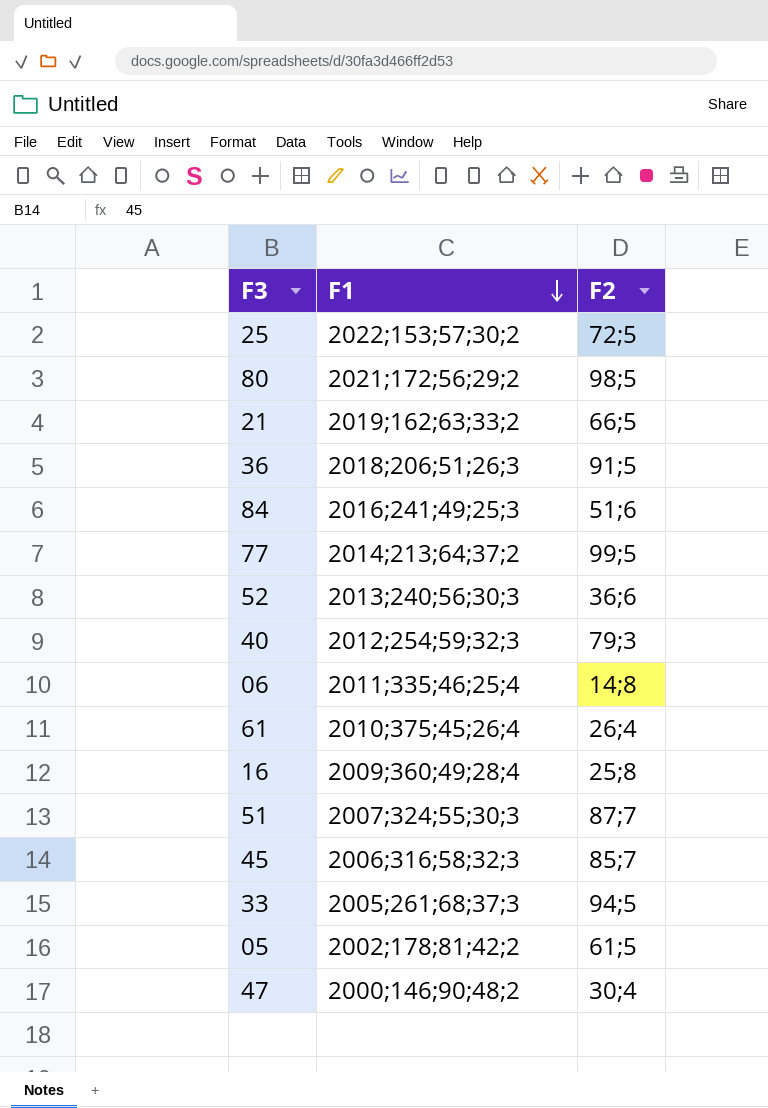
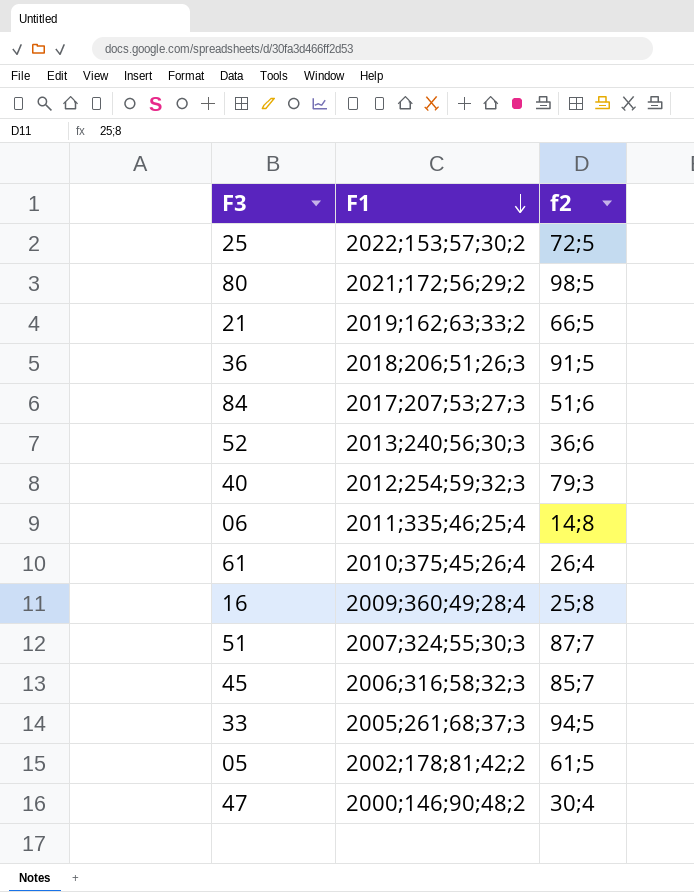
column name: F2 -> f2
row 77: 2014;213;64;37;2 | 99;5 -> none
84 | F1: 2016;241;49;25;3 -> 2017;207;53;27;3

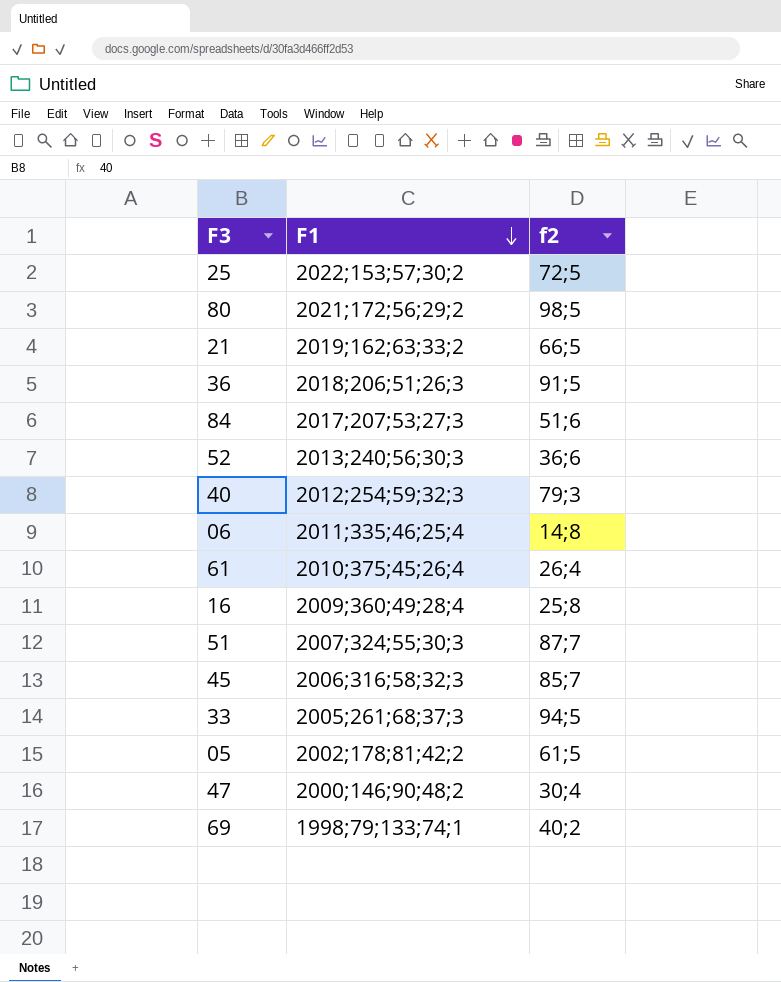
row 69: none -> 1998;79;133;74;1 | 40;2

